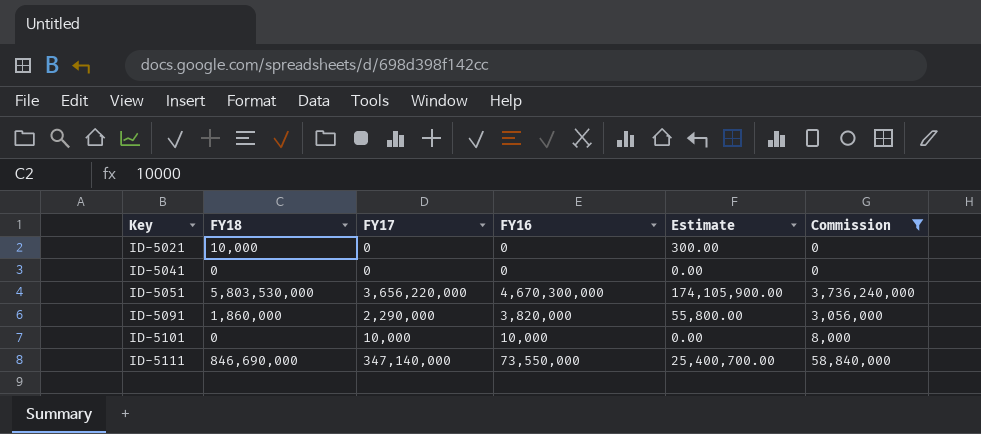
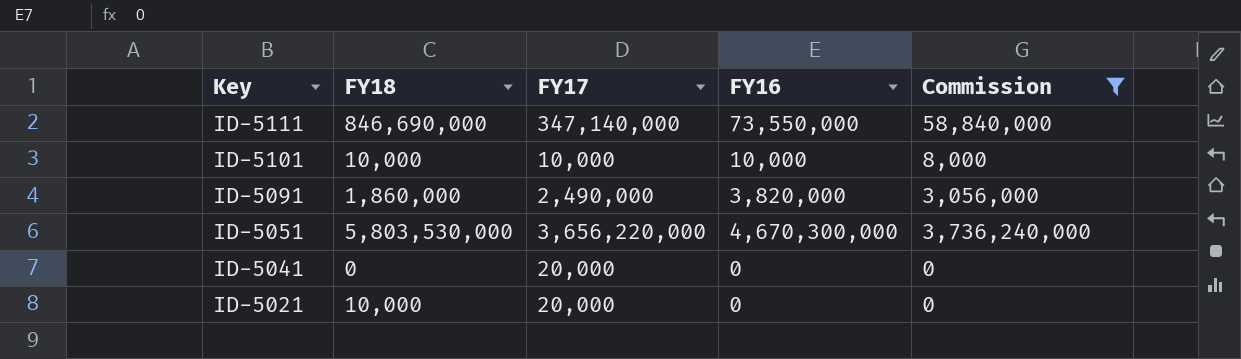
row order: Key ascending -> Key descending
column Estimate | formula: [FY18] * 0.03 -> none
ID-5101 | FY18: 0 -> 10,000
ID-5091 | FY17: 2,290,000 -> 2,490,000
ID-5041 | FY17: 0 -> 20,000
ID-5021 | FY17: 0 -> 20,000

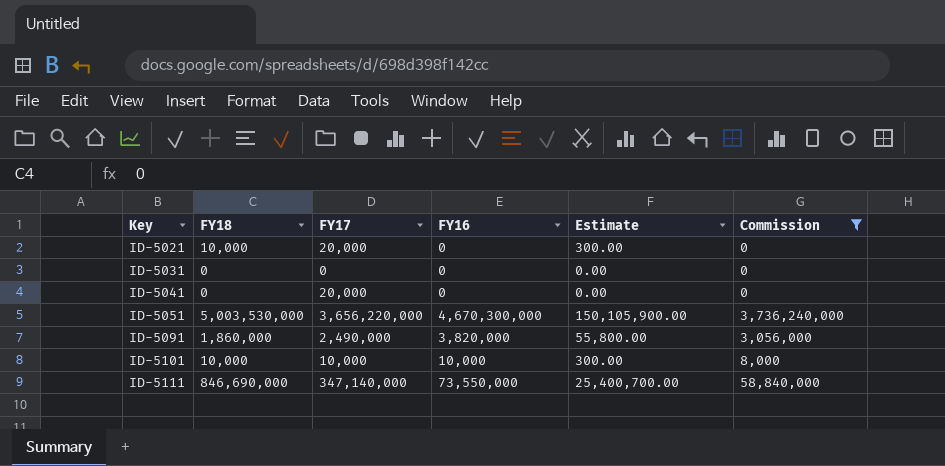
row order: Key descending -> Key ascending
column Estimate | formula: none -> [FY18] * 0.03
row ID-5031: none -> 0 | 0 | 0 | 0.00 | 0
ID-5051 | FY18: 5,803,530,000 -> 5,003,530,000

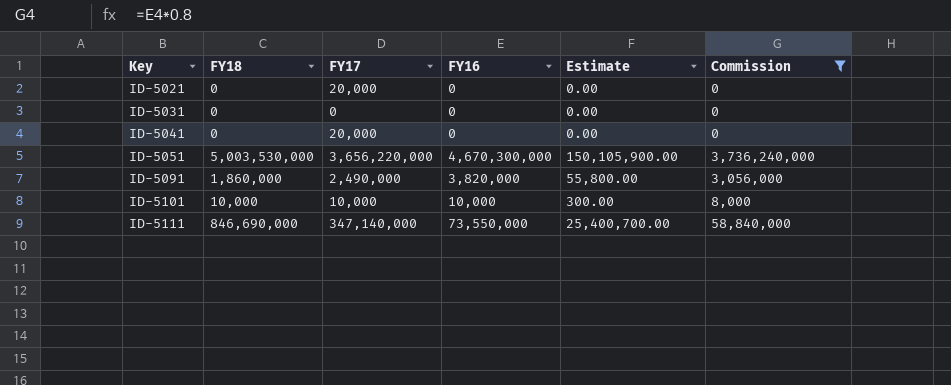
ID-5021 | FY18: 10,000 -> 0
ID-5021 | Estimate: 300.00 -> 0.00

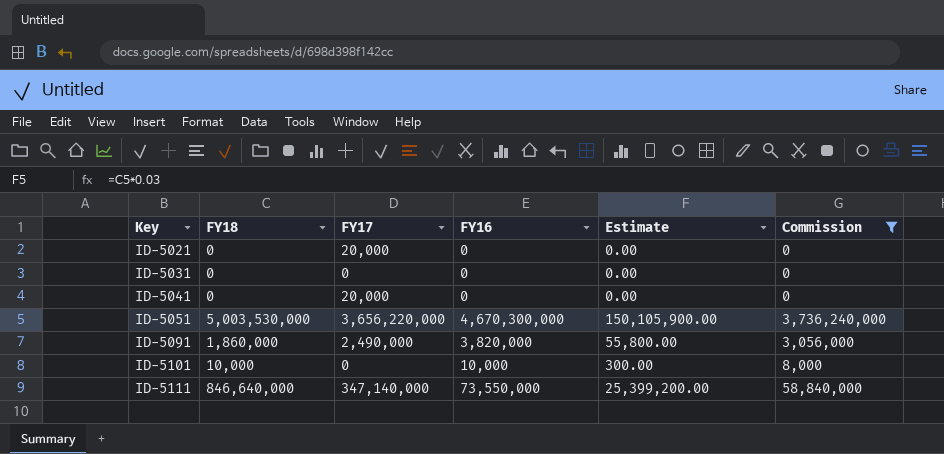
ID-5101 | FY17: 10,000 -> 0
ID-5111 | FY18: 846,690,000 -> 846,640,000
ID-5111 | Estimate: 25,400,700.00 -> 25,399,200.00

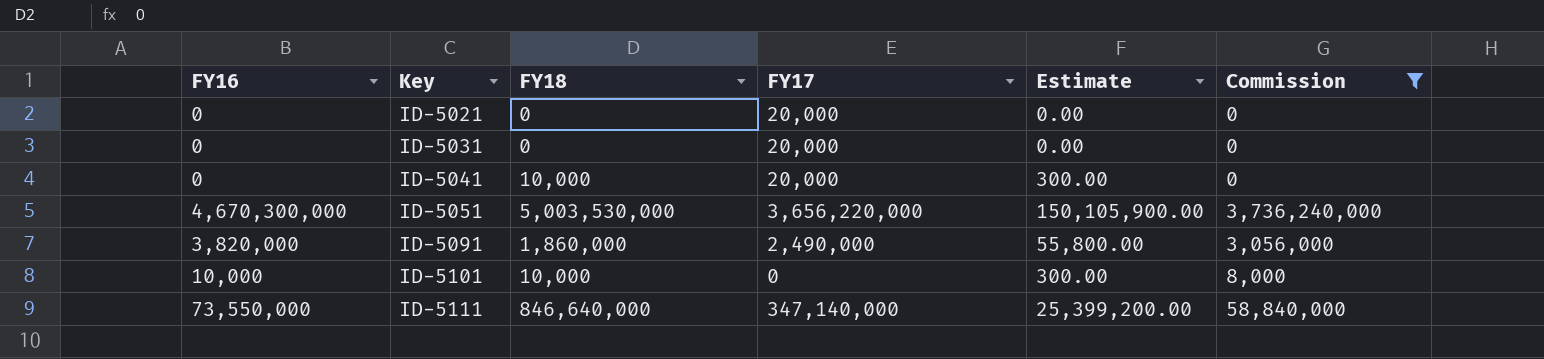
column FY16 | position: 4 -> 1
ID-5031 | FY17: 0 -> 20,000
ID-5041 | FY18: 0 -> 10,000
ID-5041 | Estimate: 0.00 -> 300.00

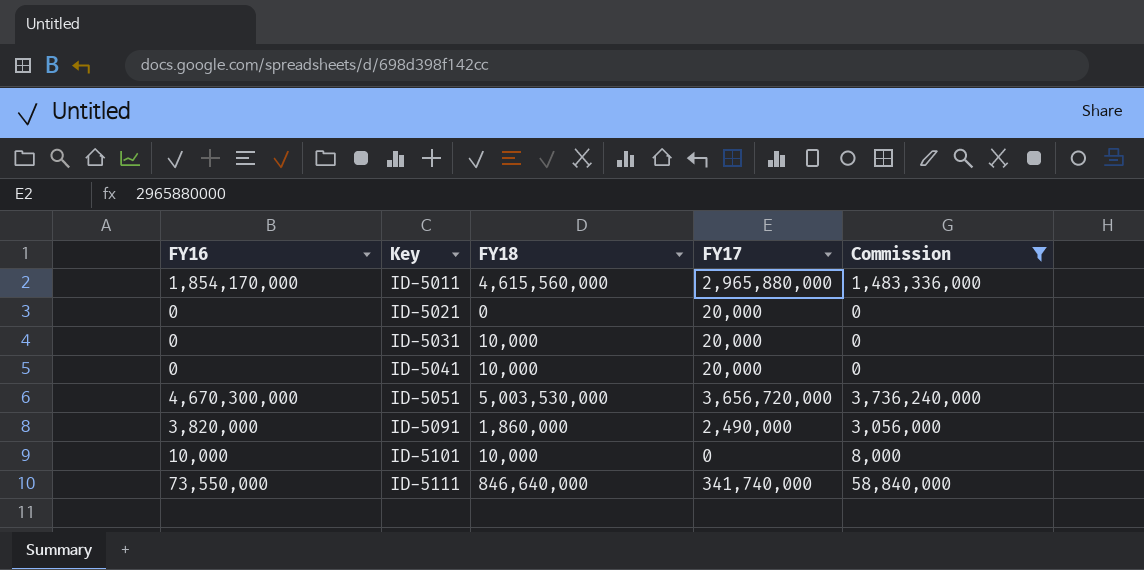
column Estimate | formula: [FY18] * 0.03 -> none
row ID-5011: none -> 1,854,170,000 | 4,615,560,000 | 2,965,880,000 | 1,483,336,000
ID-5031 | FY18: 0 -> 10,000
ID-5051 | FY17: 3,656,220,000 -> 3,656,720,000
ID-5111 | FY17: 347,140,000 -> 341,740,000

